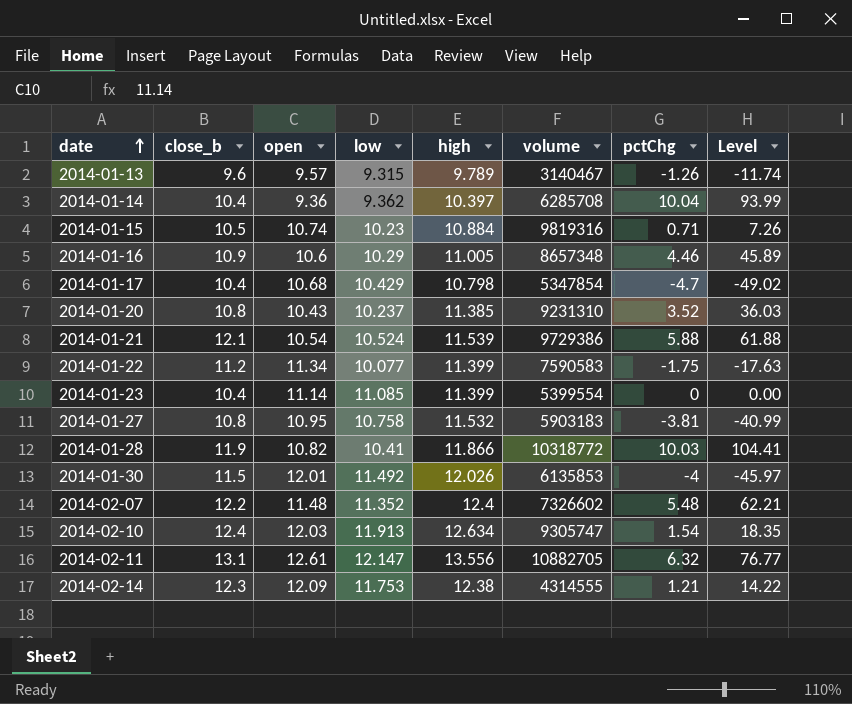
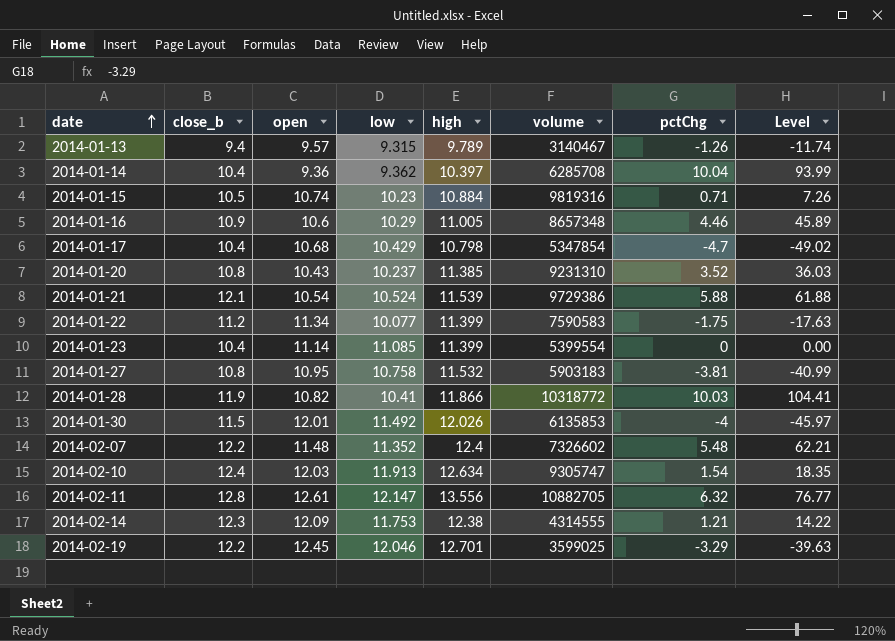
2014-01-13 | close_b: 9.6 -> 9.4
2014-02-11 | close_b: 13.1 -> 12.8
row 2014-02-19: none -> 12.2 | 12.45 | 12.046 | 12.701 | 3599025 | -3.29 | -39.63

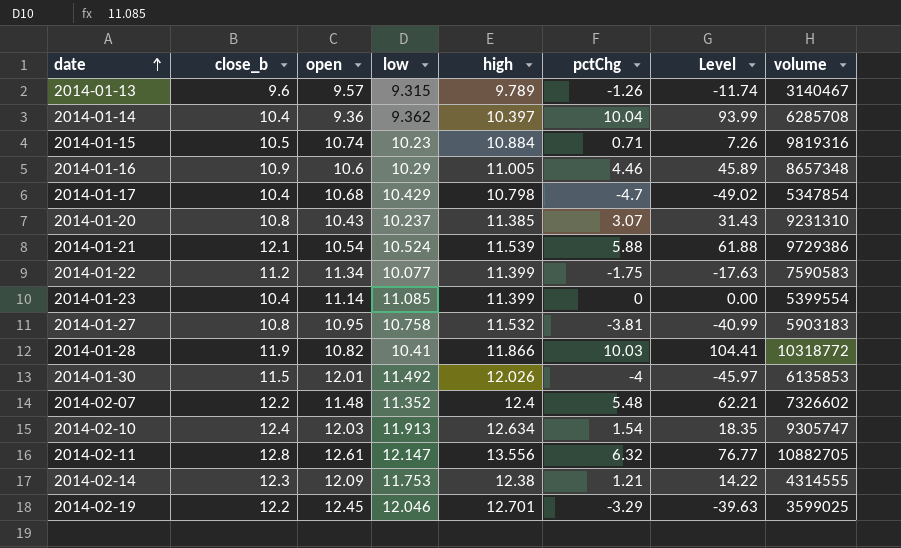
column volume | position: 6 -> 8
2014-01-13 | close_b: 9.4 -> 9.6
2014-01-20 | pctChg: 3.52 -> 3.07
2014-01-20 | Level: 36.03 -> 31.43

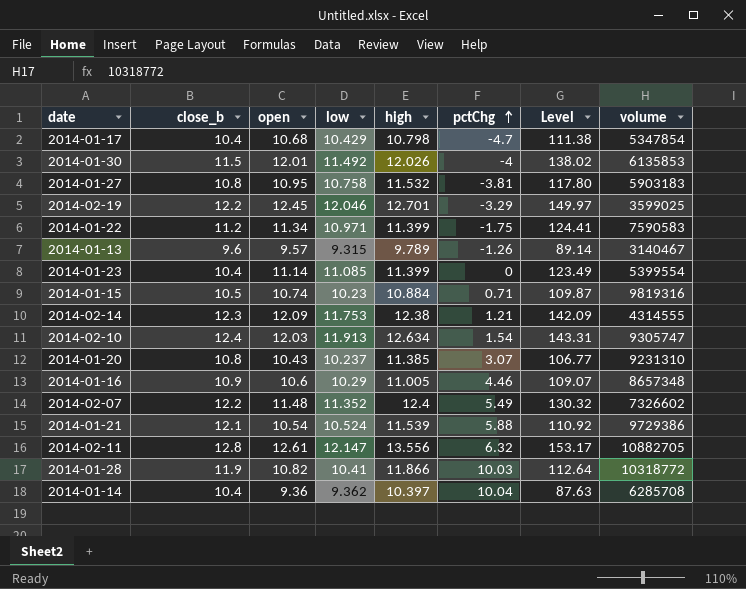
row order: date ascending -> pctChg ascending
column Level | formula: [low] * [pctChg] -> [open] * [low]
2014-01-22 | low: 10.077 -> 10.971
2014-02-07 | pctChg: 5.48 -> 5.49

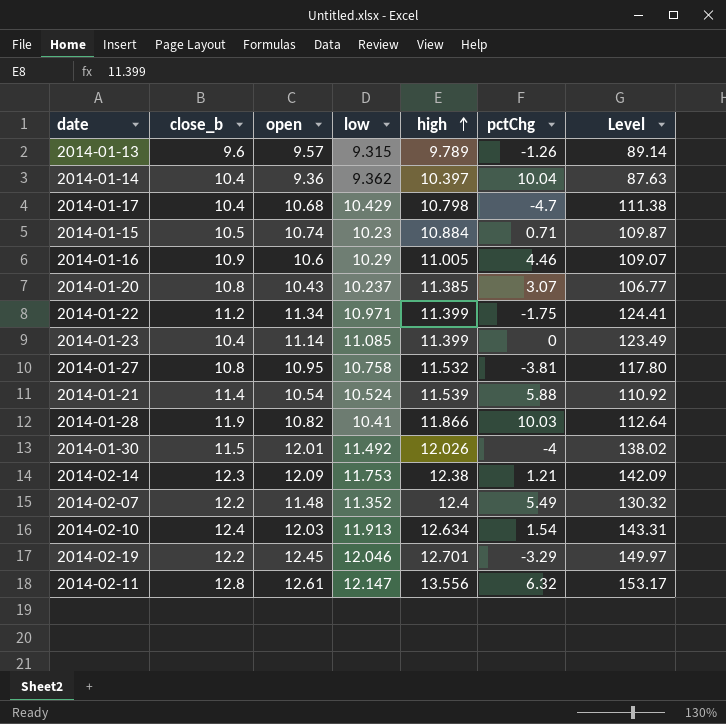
row order: pctChg ascending -> high ascending
column volume | position: 8 -> none
2014-01-21 | close_b: 12.1 -> 11.4

